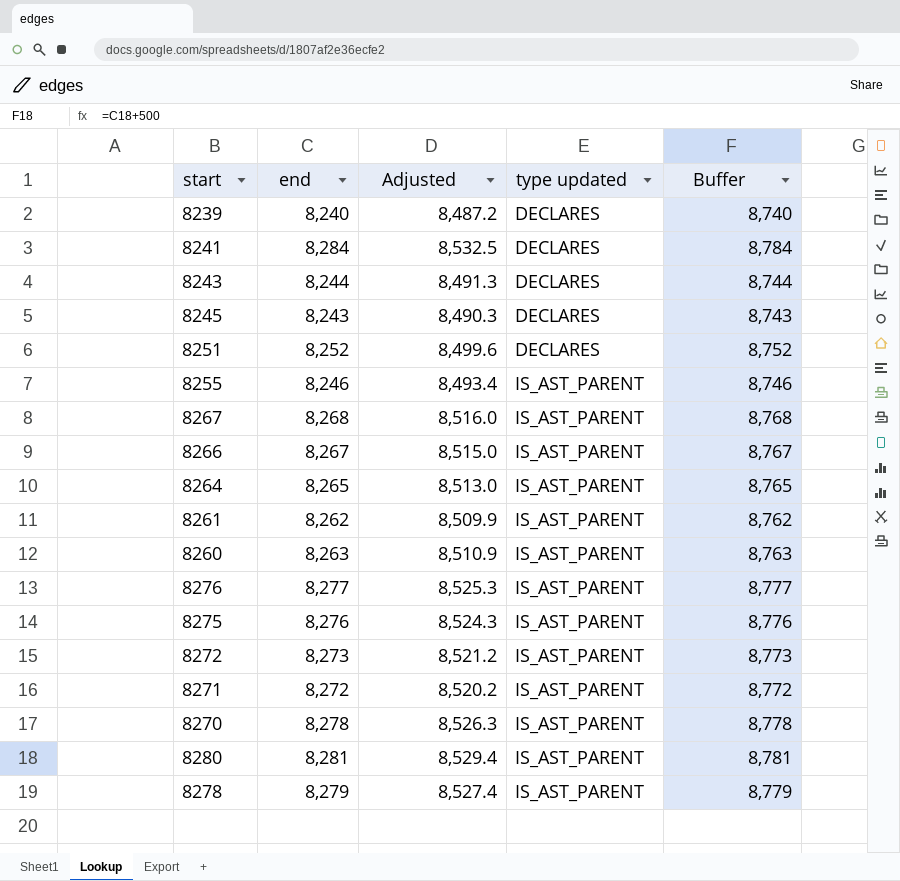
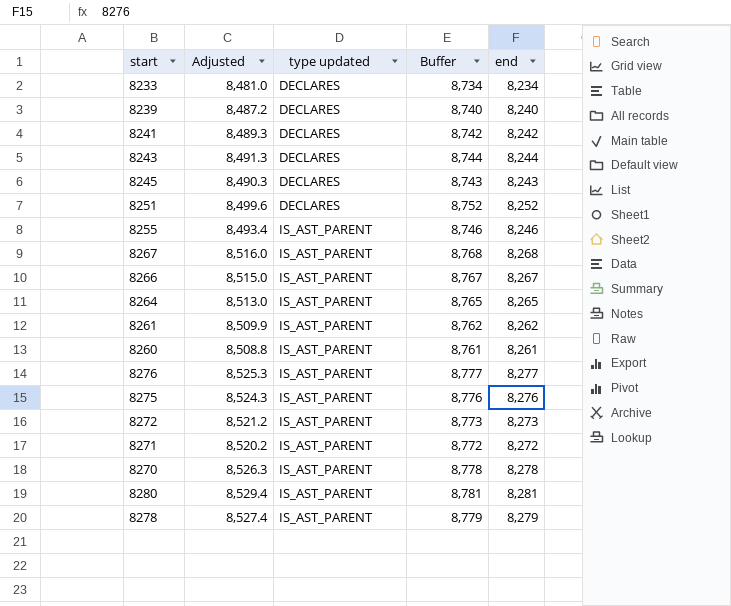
column end | position: 2 -> 5
row 8233: none -> 8,481.0 | DECLARES | 8,734 | 8,234
8241 | Adjusted: 8,532.5 -> 8,489.3
8241 | Buffer: 8,784 -> 8,742
8241 | end: 8,284 -> 8,242
8260 | Adjusted: 8,510.9 -> 8,508.8
8260 | Buffer: 8,763 -> 8,761
8260 | end: 8,263 -> 8,261

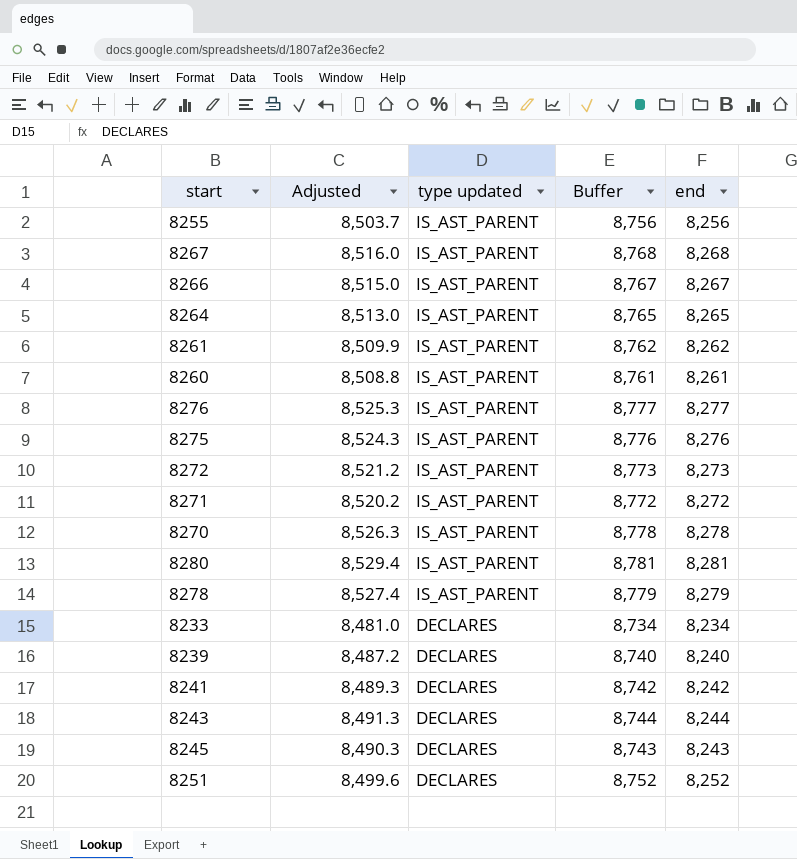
row order: type updated ascending -> type updated descending
8255 | Adjusted: 8,493.4 -> 8,503.7
8255 | Buffer: 8,746 -> 8,756
8255 | end: 8,246 -> 8,256

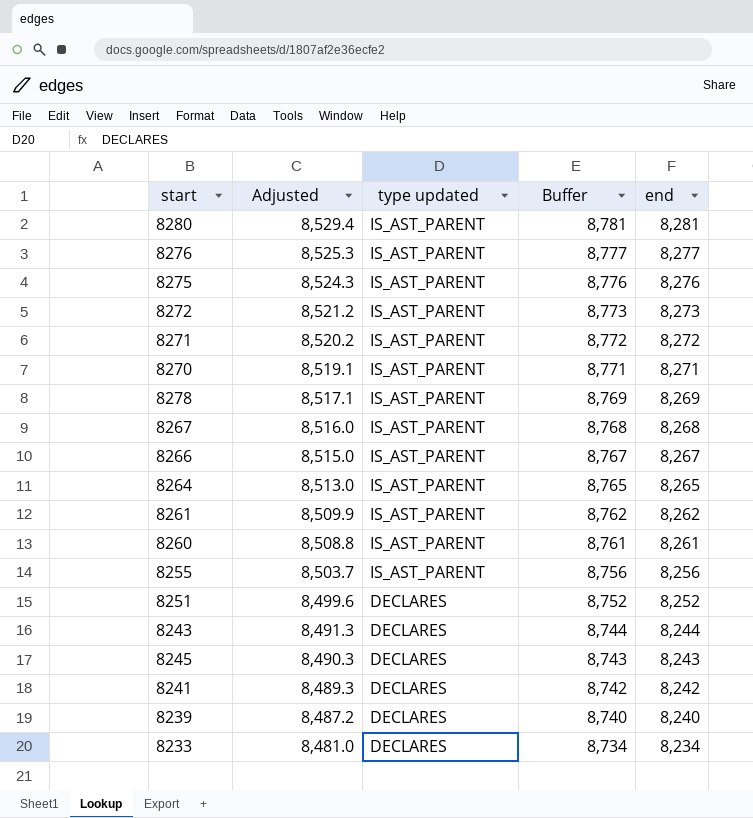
row order: type updated descending -> Adjusted descending
8270 | Adjusted: 8,526.3 -> 8,519.1
8270 | Buffer: 8,778 -> 8,771
8270 | end: 8,278 -> 8,271
8278 | Adjusted: 8,527.4 -> 8,517.1
8278 | Buffer: 8,779 -> 8,769
8278 | end: 8,279 -> 8,269

